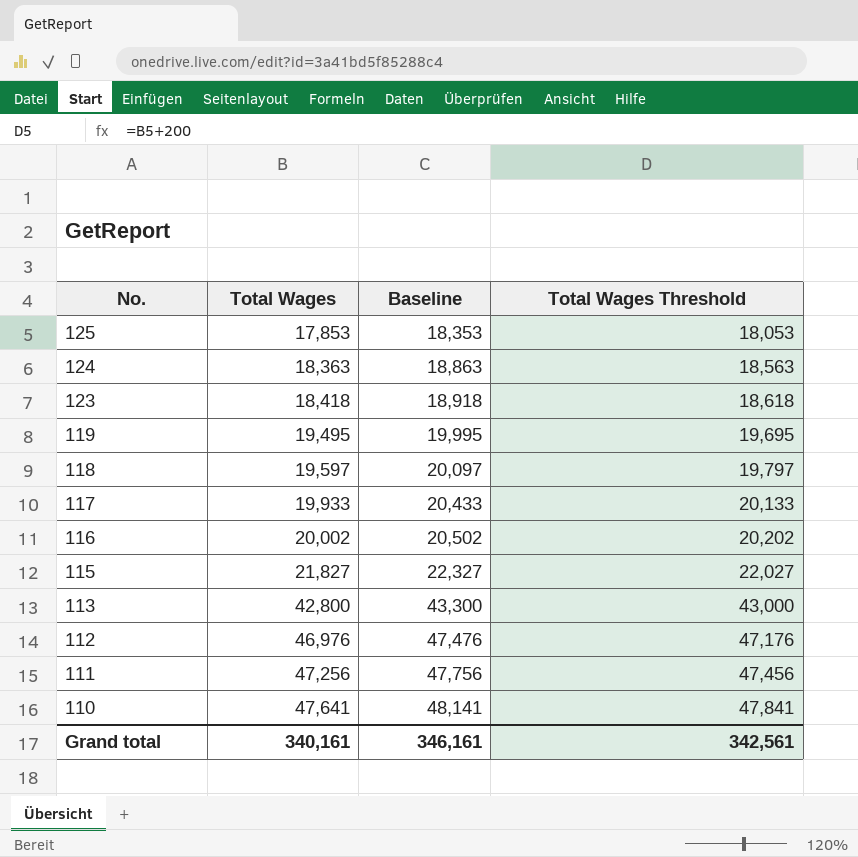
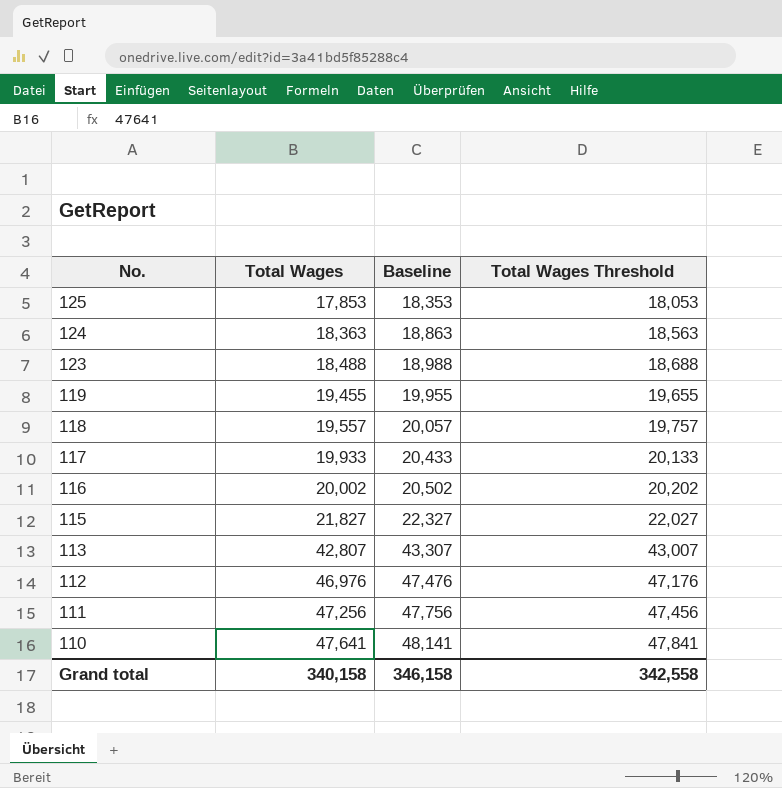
123 | Total Wages: 18,418 -> 18,488
123 | Baseline: 18,918 -> 18,988
123 | Total Wages Threshold: 18,618 -> 18,688
119 | Total Wages: 19,495 -> 19,455
119 | Baseline: 19,995 -> 19,955
119 | Total Wages Threshold: 19,695 -> 19,655
118 | Total Wages: 19,597 -> 19,557
118 | Baseline: 20,097 -> 20,057
118 | Total Wages Threshold: 19,797 -> 19,757
113 | Total Wages: 42,800 -> 42,807
113 | Baseline: 43,300 -> 43,307
113 | Total Wages Threshold: 43,000 -> 43,007
Grand total | Total Wages: 340,161 -> 340,158
Grand total | Baseline: 346,161 -> 346,158
Grand total | Total Wages Threshold: 342,561 -> 342,558

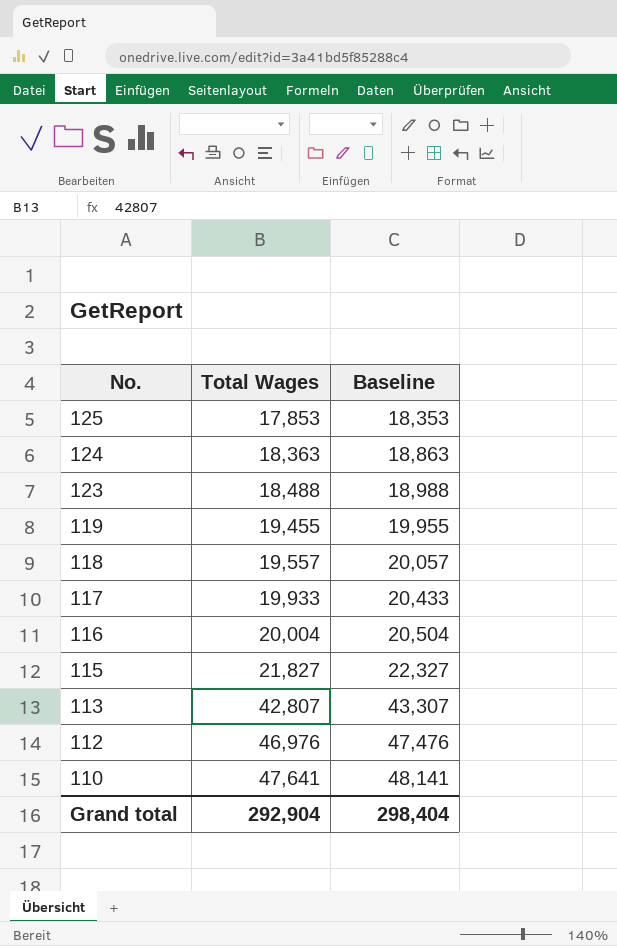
column Total Wages Threshold | formula: [Total Wages] + 200 -> none
row 111: 47,256 | 47,756 | 47,456 -> none
116 | Total Wages: 20,002 -> 20,004
116 | Baseline: 20,502 -> 20,504
Grand total | Total Wages: 340,158 -> 292,904
Grand total | Baseline: 346,158 -> 298,404

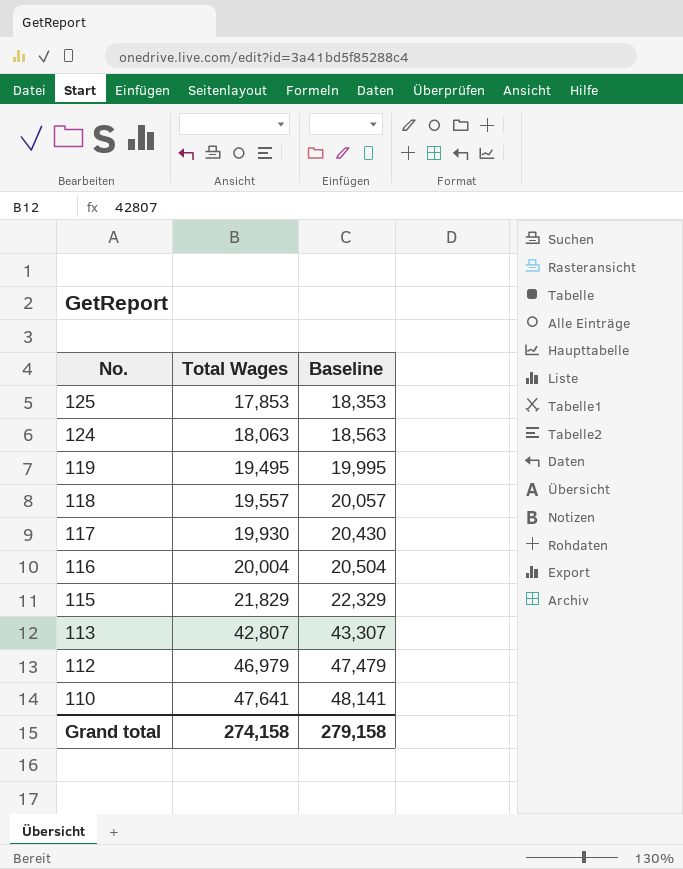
row 123: 18,488 | 18,988 -> none
124 | Total Wages: 18,363 -> 18,063
124 | Baseline: 18,863 -> 18,563
119 | Total Wages: 19,455 -> 19,495
119 | Baseline: 19,955 -> 19,995
117 | Total Wages: 19,933 -> 19,930
117 | Baseline: 20,433 -> 20,430
115 | Total Wages: 21,827 -> 21,829
115 | Baseline: 22,327 -> 22,329
112 | Total Wages: 46,976 -> 46,979
112 | Baseline: 47,476 -> 47,479
Grand total | Total Wages: 292,904 -> 274,158
Grand total | Baseline: 298,404 -> 279,158

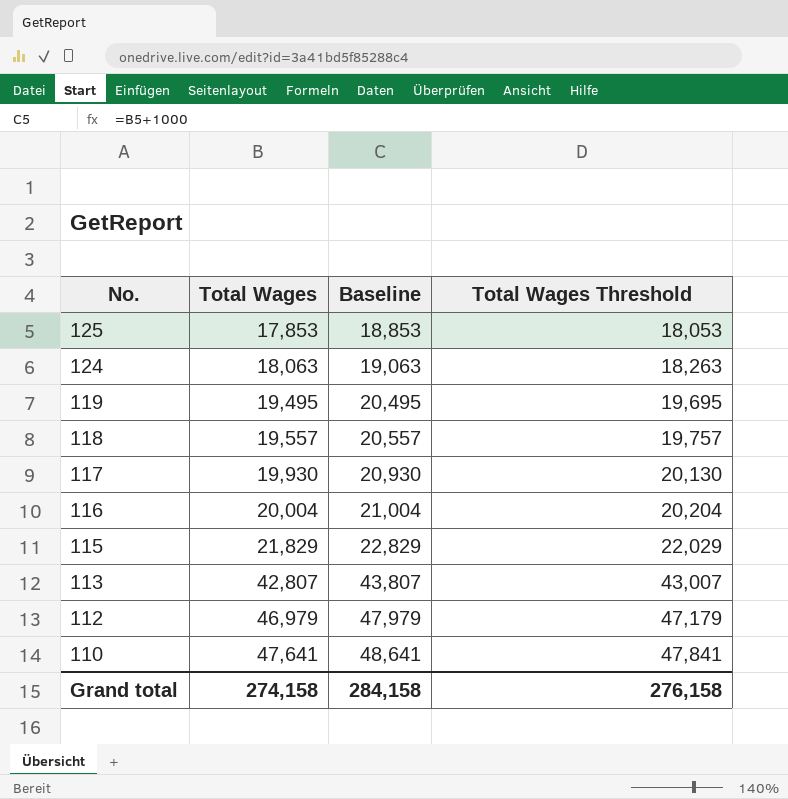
column Baseline | formula: [Total Wages] + 500 -> [Total Wages] + 1000
column Total Wages Threshold | formula: none -> [Total Wages] + 200
Grand total | Baseline: 279,158 -> 284,158

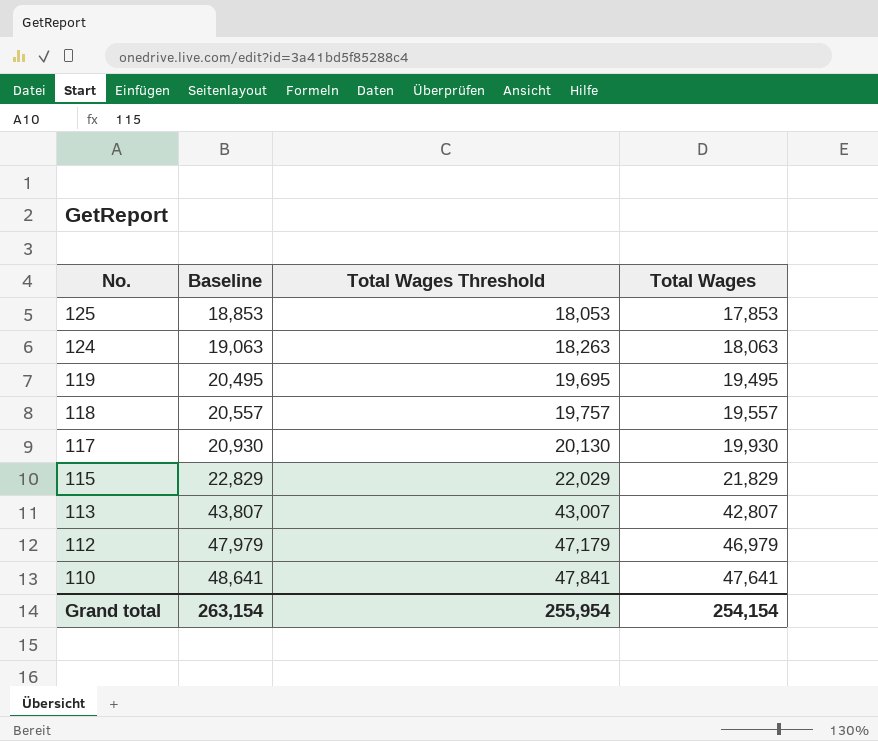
column Total Wages | position: 2 -> 4
row 116: 20,004 | 21,004 | 20,204 -> none
Grand total | Baseline: 284,158 -> 263,154
Grand total | Total Wages Threshold: 276,158 -> 255,954
Grand total | Total Wages: 274,158 -> 254,154

